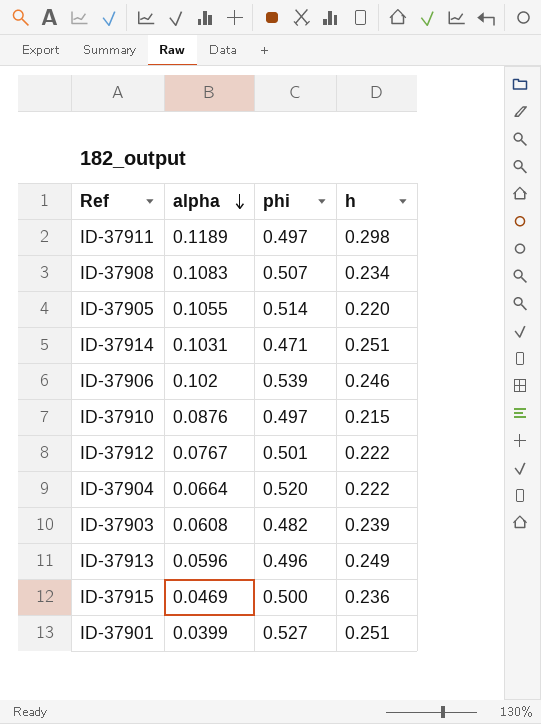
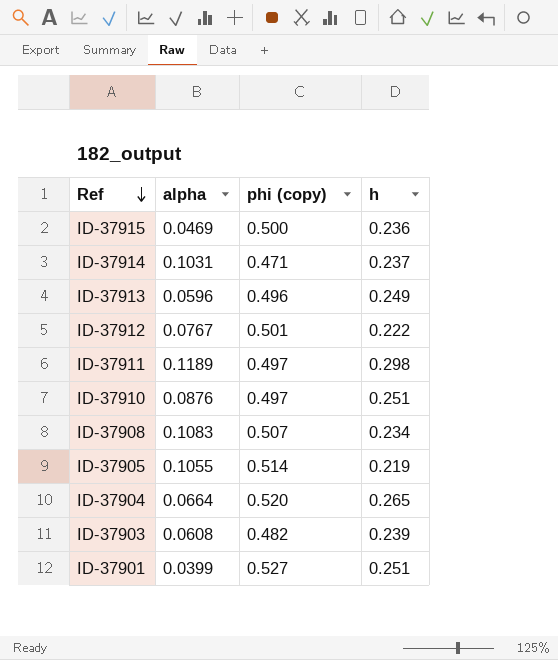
row order: alpha descending -> Ref descending
column name: phi -> phi (copy)
row ID-37906: 0.102 | 0.539 | 0.246 -> none
ID-37914 | h: 0.251 -> 0.237
ID-37910 | h: 0.215 -> 0.251
ID-37905 | h: 0.220 -> 0.219
ID-37904 | h: 0.222 -> 0.265

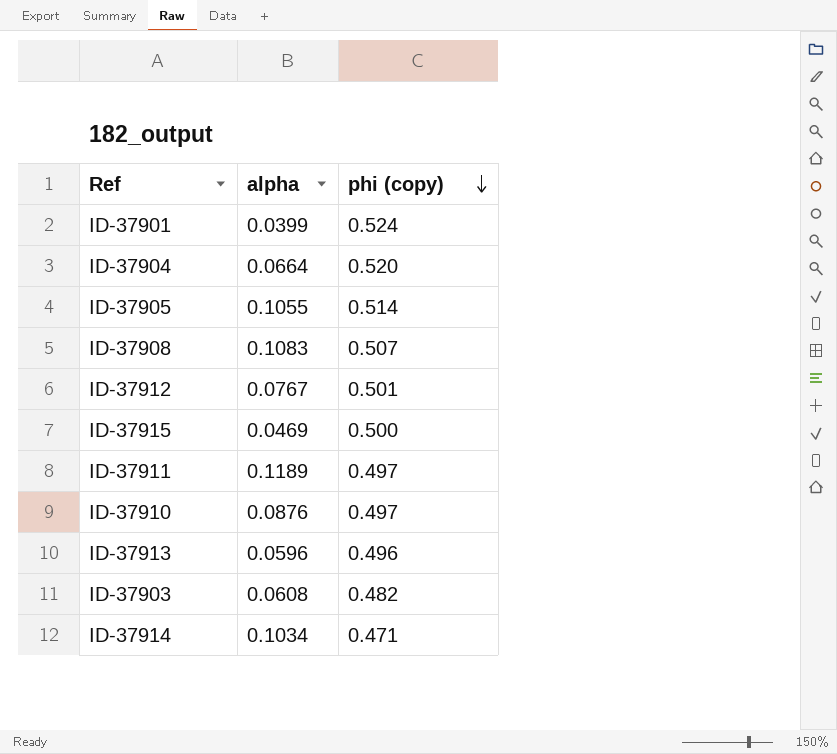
row order: Ref descending -> phi (copy) descending
column h | position: 4 -> none
ID-37901 | phi (copy): 0.527 -> 0.524
ID-37914 | alpha: 0.1031 -> 0.1034

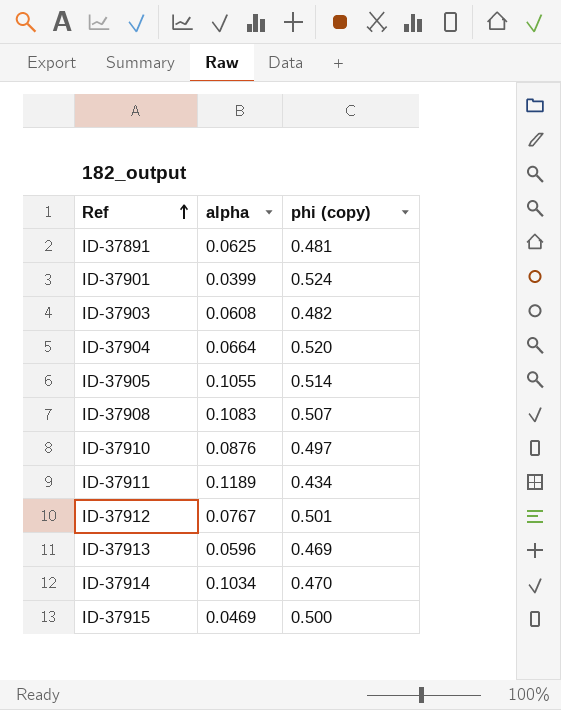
row order: phi (copy) descending -> Ref ascending
row ID-37891: none -> 0.0625 | 0.481
ID-37911 | phi (copy): 0.497 -> 0.434
ID-37913 | phi (copy): 0.496 -> 0.469
ID-37914 | phi (copy): 0.471 -> 0.470

